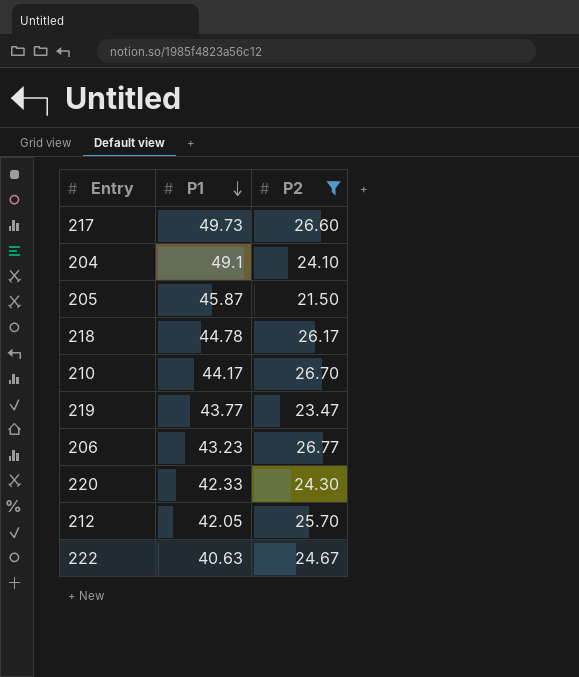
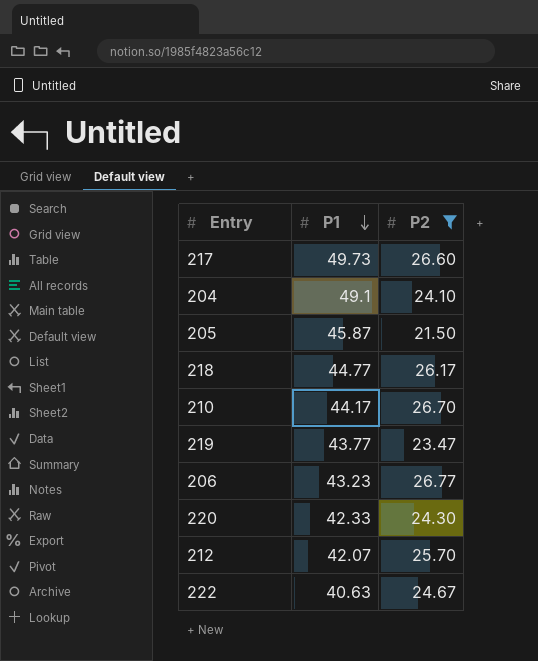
218 | P1: 44.78 -> 44.77
212 | P1: 42.05 -> 42.07

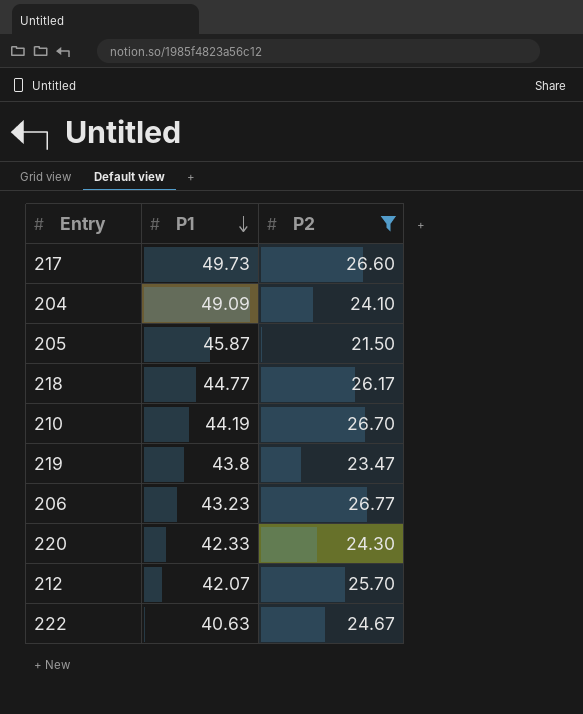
204 | P1: 49.1 -> 49.09
210 | P1: 44.17 -> 44.19
219 | P1: 43.77 -> 43.8

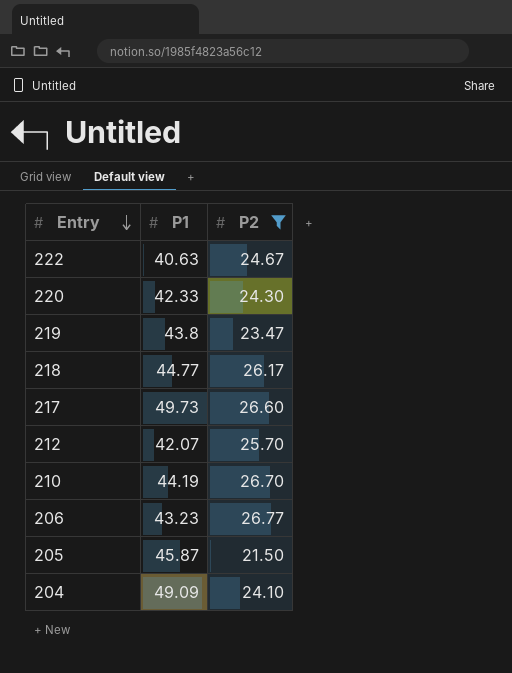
row order: P1 descending -> Entry descending

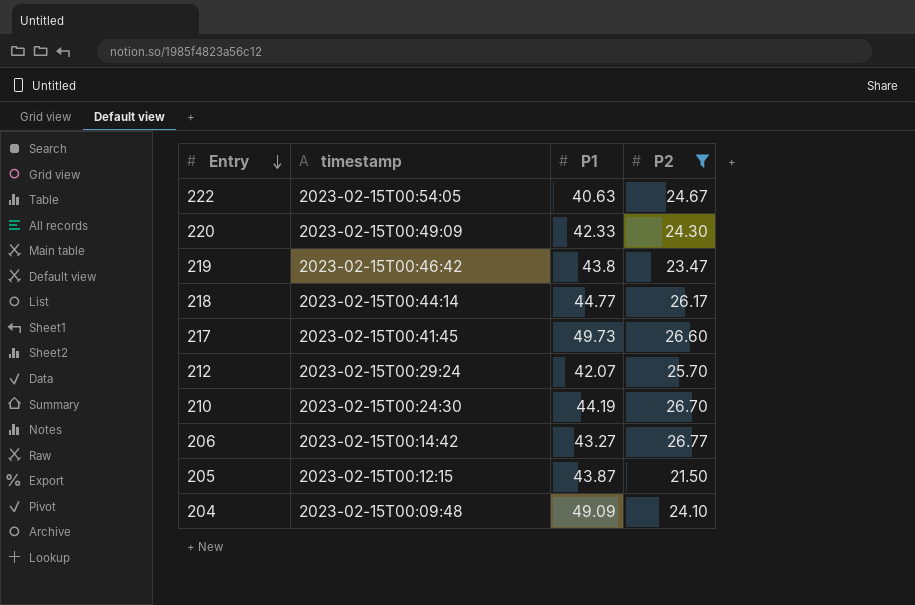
column timestamp | position: none -> 2
206 | P1: 43.23 -> 43.27
205 | P1: 45.87 -> 43.87

